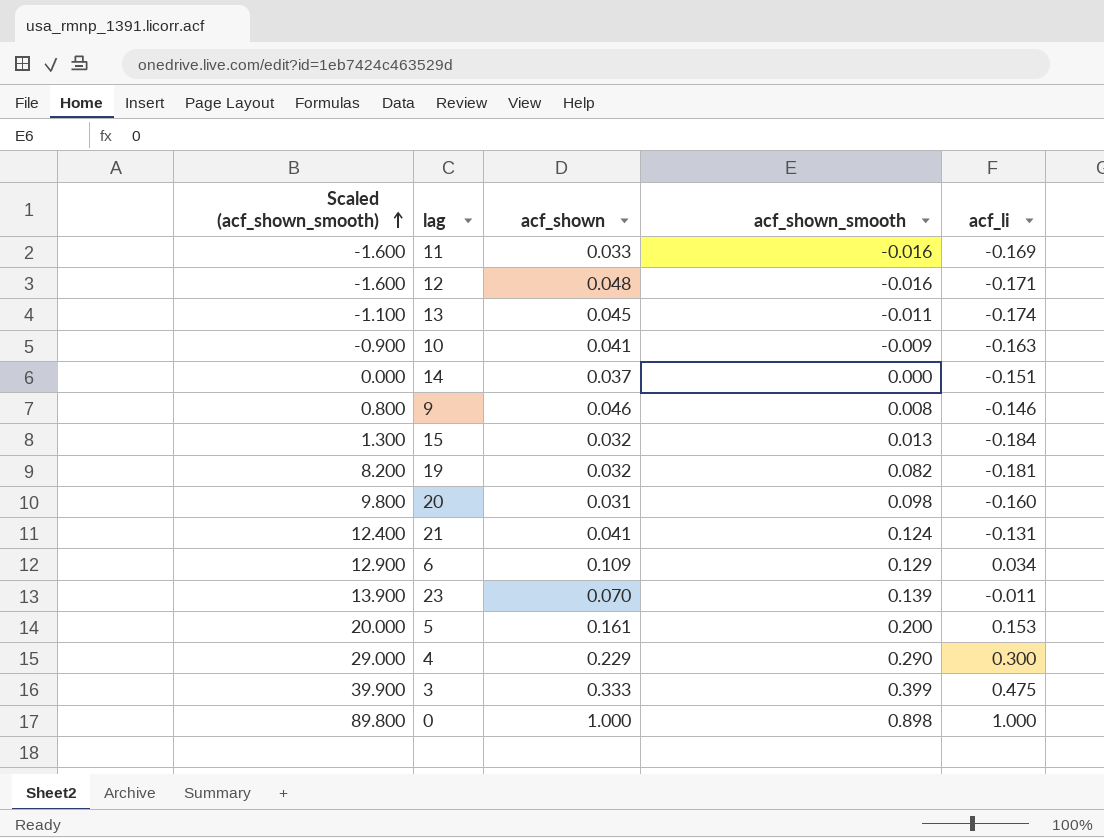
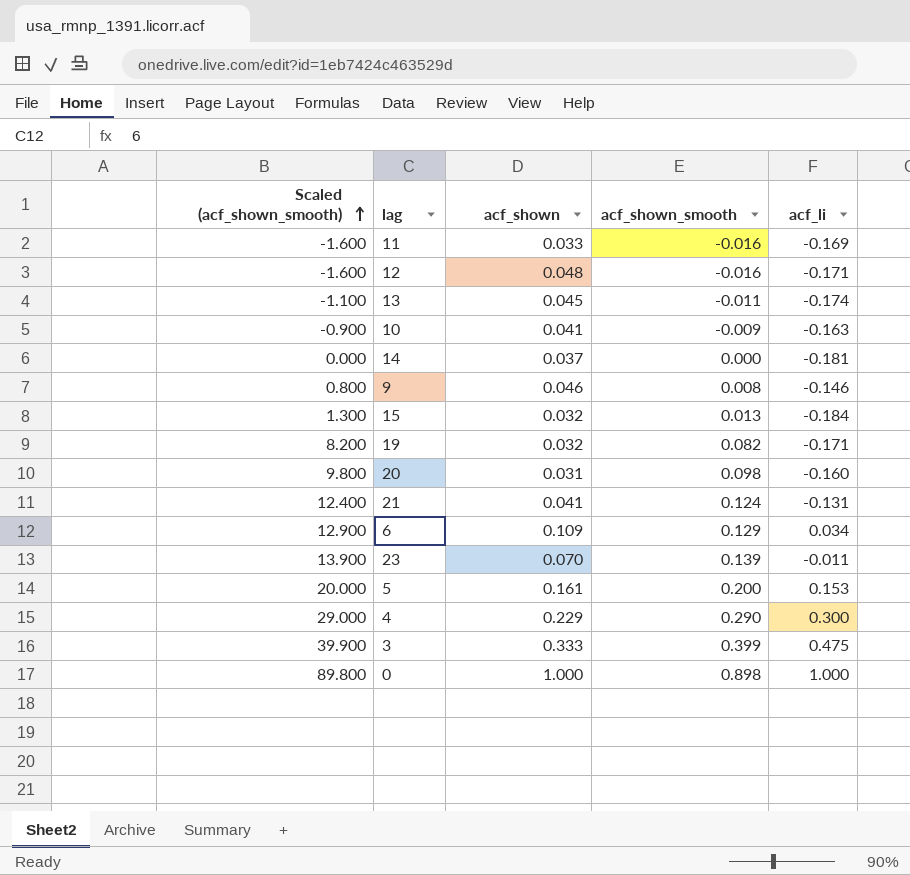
14 | acf_li: -0.151 -> -0.181
19 | acf_li: -0.181 -> -0.171

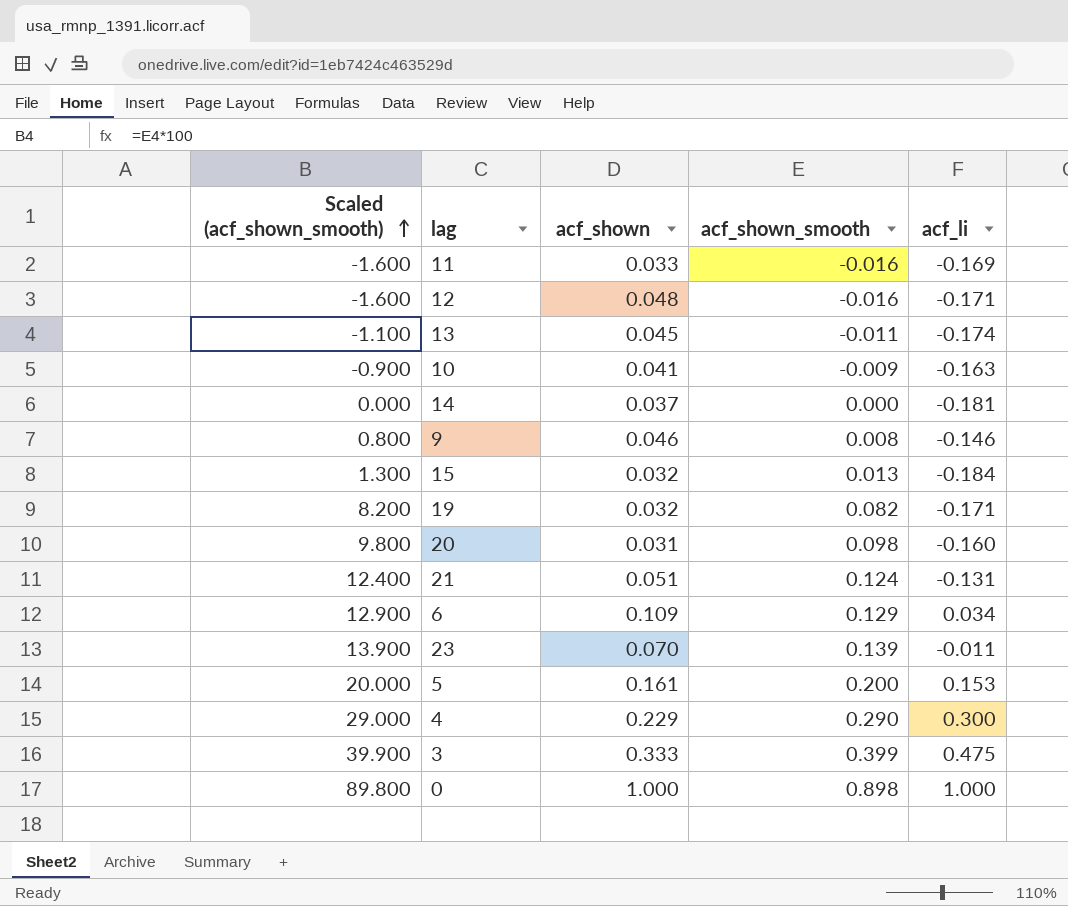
21 | acf_shown: 0.041 -> 0.051

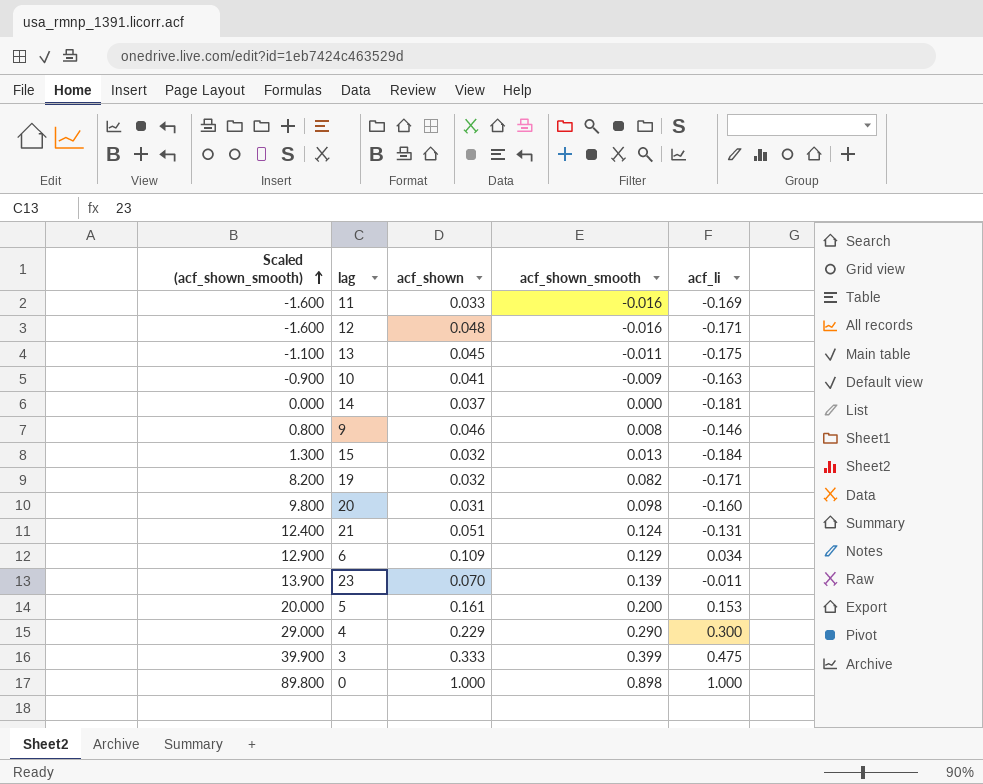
13 | acf_li: -0.174 -> -0.175

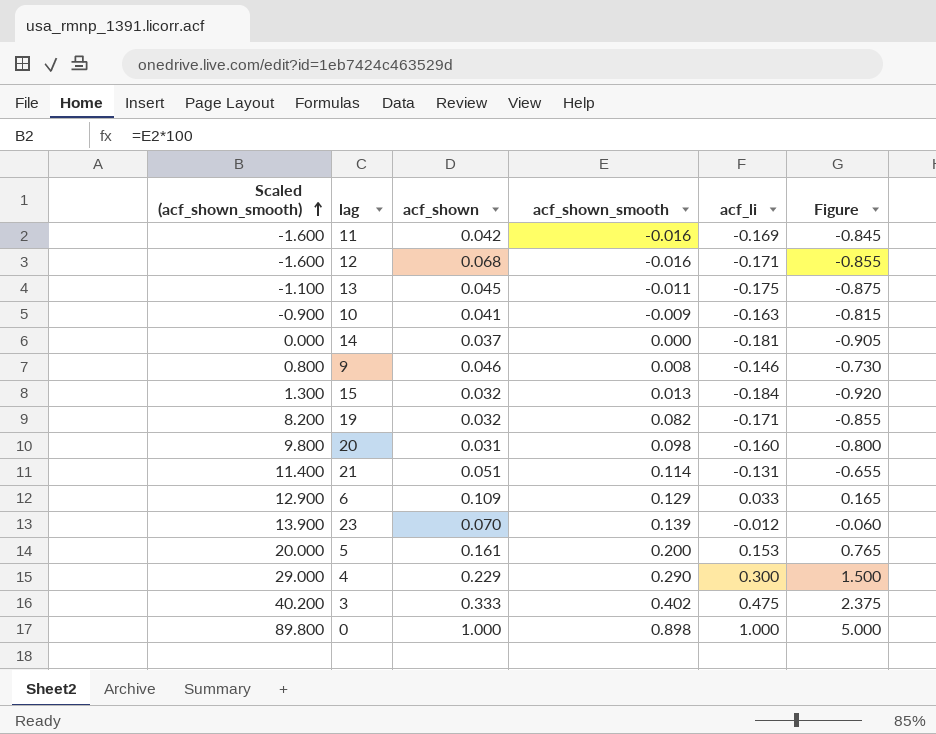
column Figure | formula: none -> [acf_li] * 5
11 | acf_shown: 0.033 -> 0.042
12 | acf_shown: 0.048 -> 0.068
21 | Scaled (acf_shown_smooth): 12.400 -> 11.400
21 | acf_shown_smooth: 0.124 -> 0.114
6 | acf_li: 0.034 -> 0.033
23 | acf_li: -0.011 -> -0.012
3 | Scaled (acf_shown_smooth): 39.900 -> 40.200
3 | acf_shown_smooth: 0.399 -> 0.402

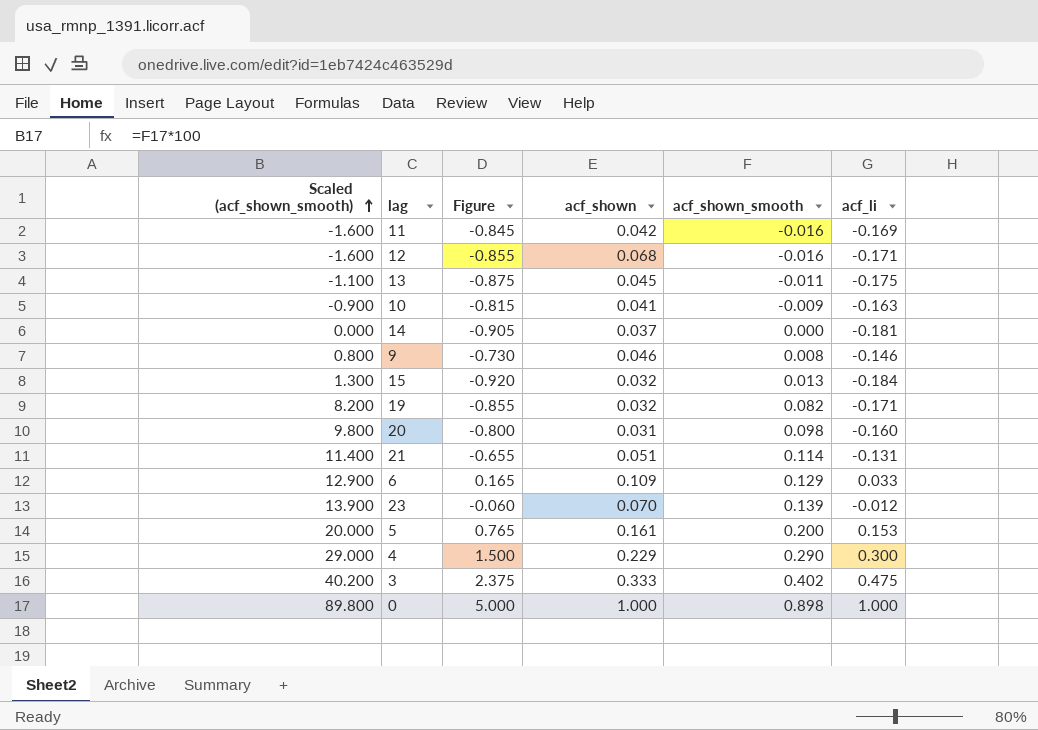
column Figure | position: 6 -> 3

